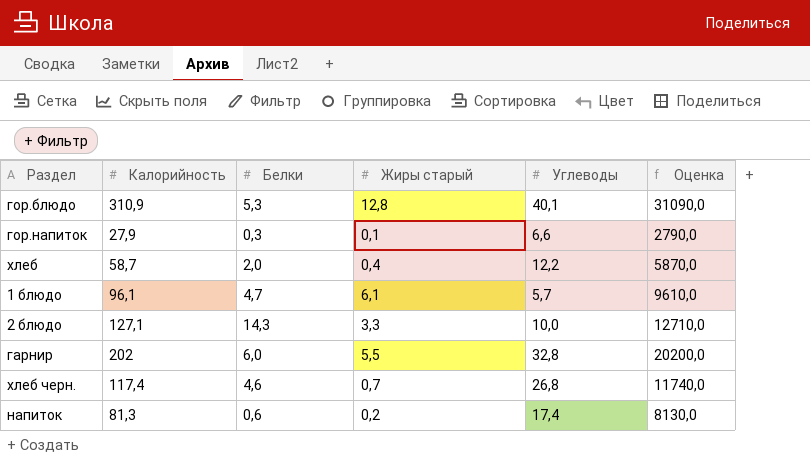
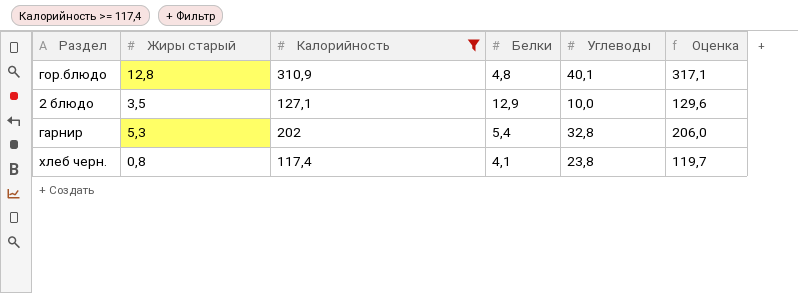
filter: none -> Калорийность >= 117,4
column Жиры старый | position: 4 -> 2
column Оценка | formula: [Калорийность] * 100 -> [Калорийность] * 1,02
гор.блюдо | Белки: 5,3 -> 4,8
2 блюдо | Жиры старый: 3,3 -> 3,5
2 блюдо | Белки: 14,3 -> 12,9
гарнир | Жиры старый: 5,5 -> 5,3
гарнир | Белки: 6,0 -> 5,4
хлеб черн. | Жиры старый: 0,7 -> 0,8
хлеб черн. | Белки: 4,6 -> 4,1
хлеб черн. | Углеводы: 26,8 -> 23,8

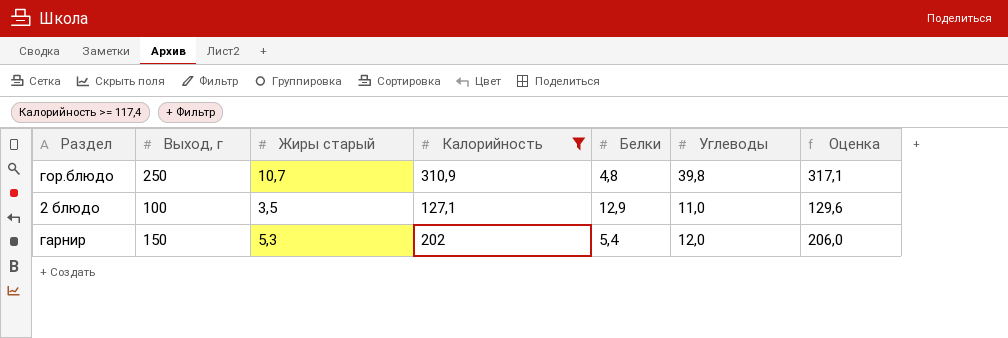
column Выход, г | position: none -> 2
row хлеб черн.: 0,8 | 117,4 | 4,1 | 23,8 | 119,7 -> none
гор.блюдо | Жиры старый: 12,8 -> 10,7
гор.блюдо | Углеводы: 40,1 -> 39,8
2 блюдо | Углеводы: 10,0 -> 11,0
гарнир | Углеводы: 32,8 -> 12,0

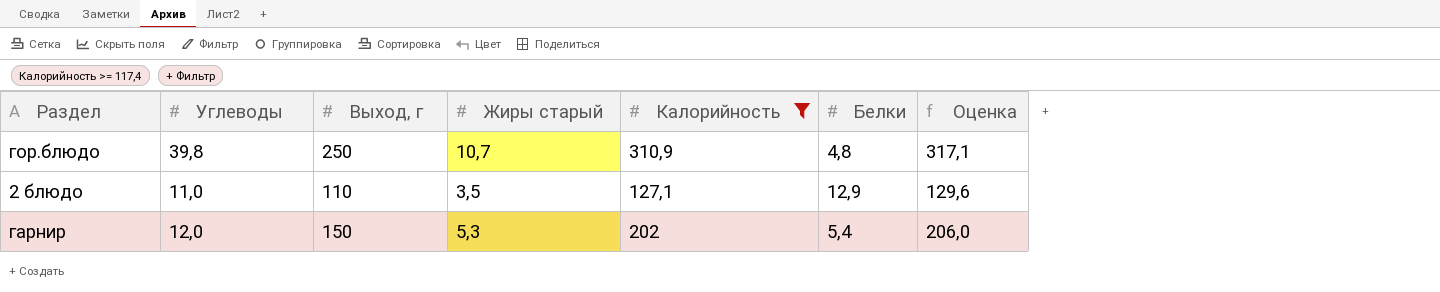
column Углеводы | position: 6 -> 2
2 блюдо | Выход, г: 100 -> 110

